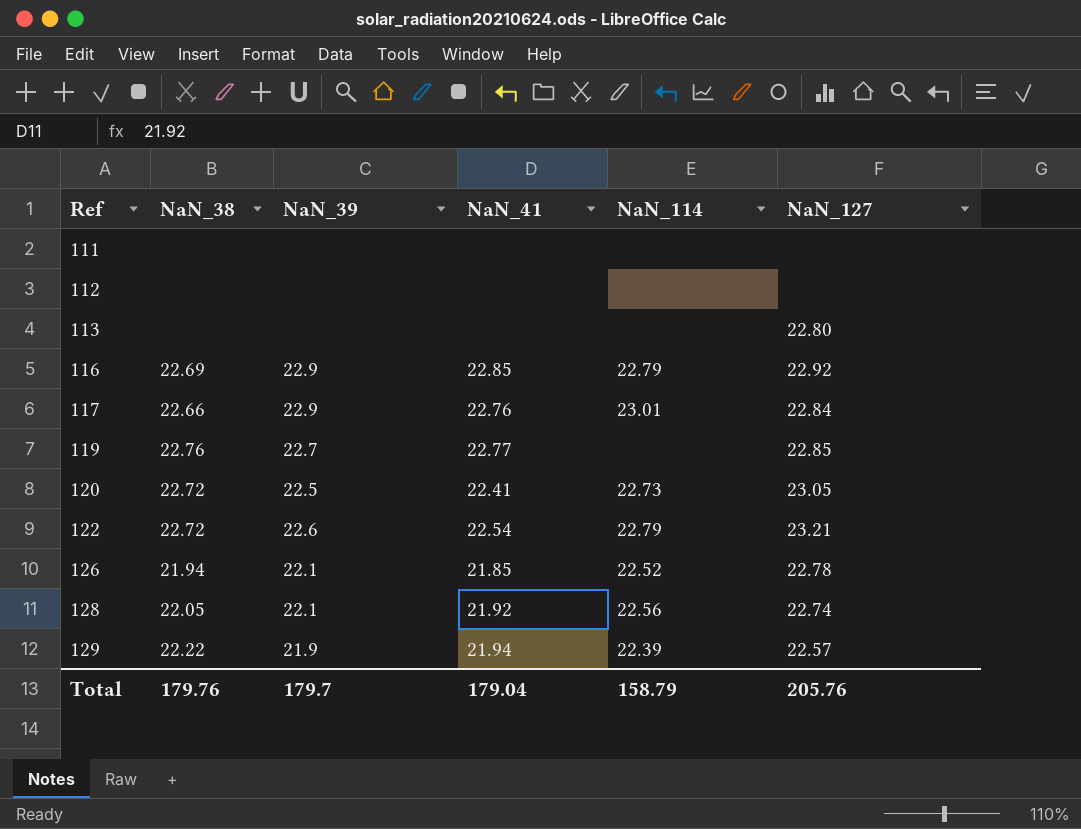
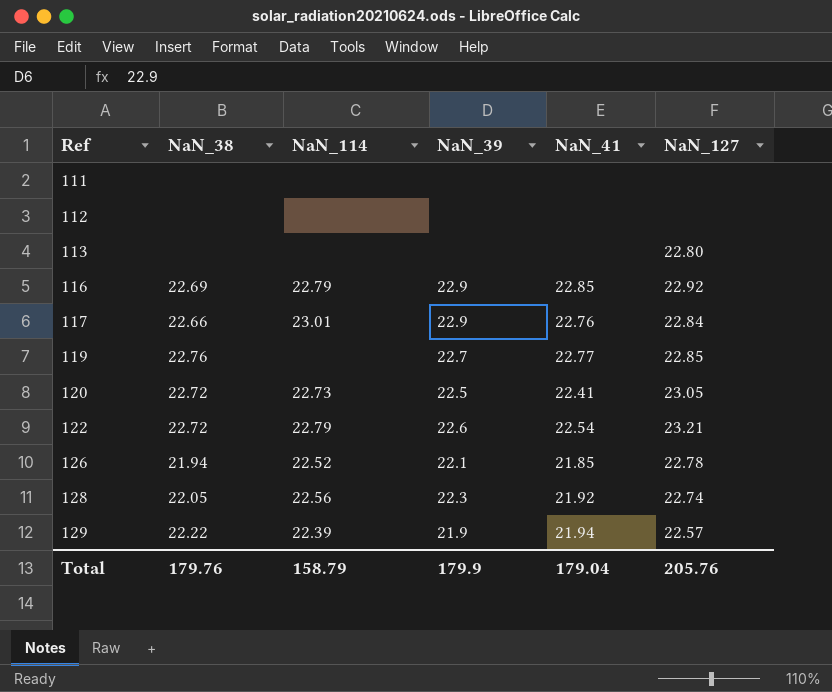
column NaN_114 | position: 5 -> 3
128 | NaN_39: 22.1 -> 22.3
Total | NaN_39: 179.7 -> 179.9

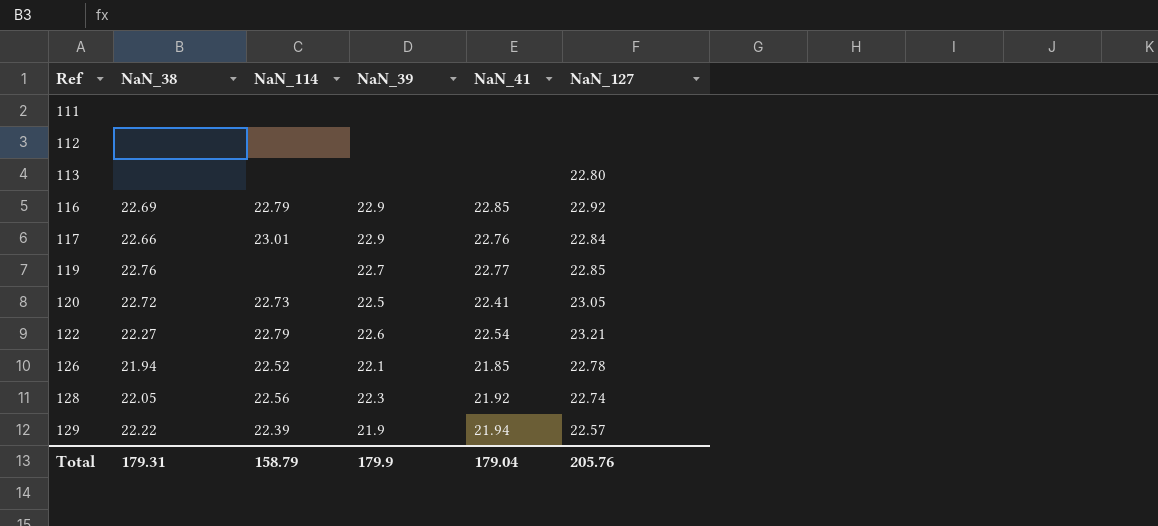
122 | NaN_38: 22.72 -> 22.27
Total | NaN_38: 179.76 -> 179.31

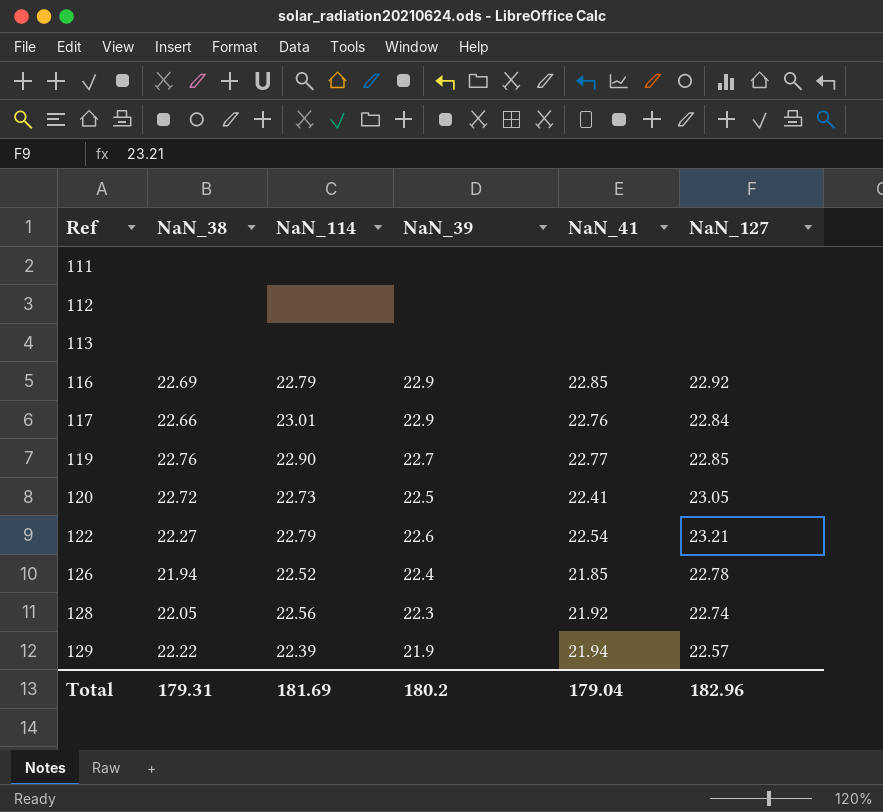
113 | NaN_127: 22.80 -> none
119 | NaN_114: none -> 22.90
126 | NaN_39: 22.1 -> 22.4
Total | NaN_114: 158.79 -> 181.69
Total | NaN_39: 179.9 -> 180.2
Total | NaN_127: 205.76 -> 182.96

